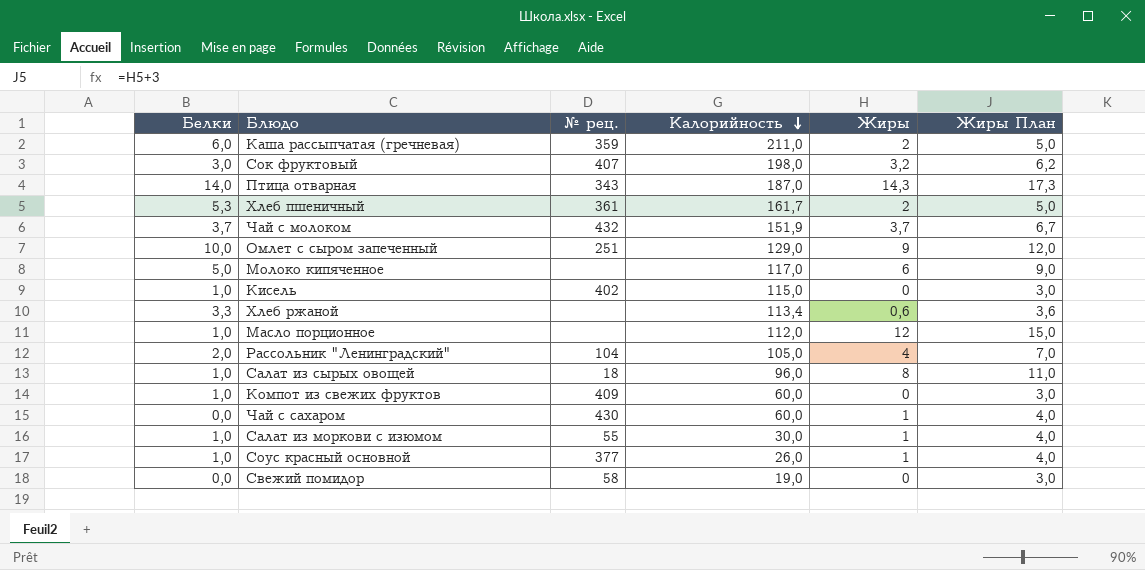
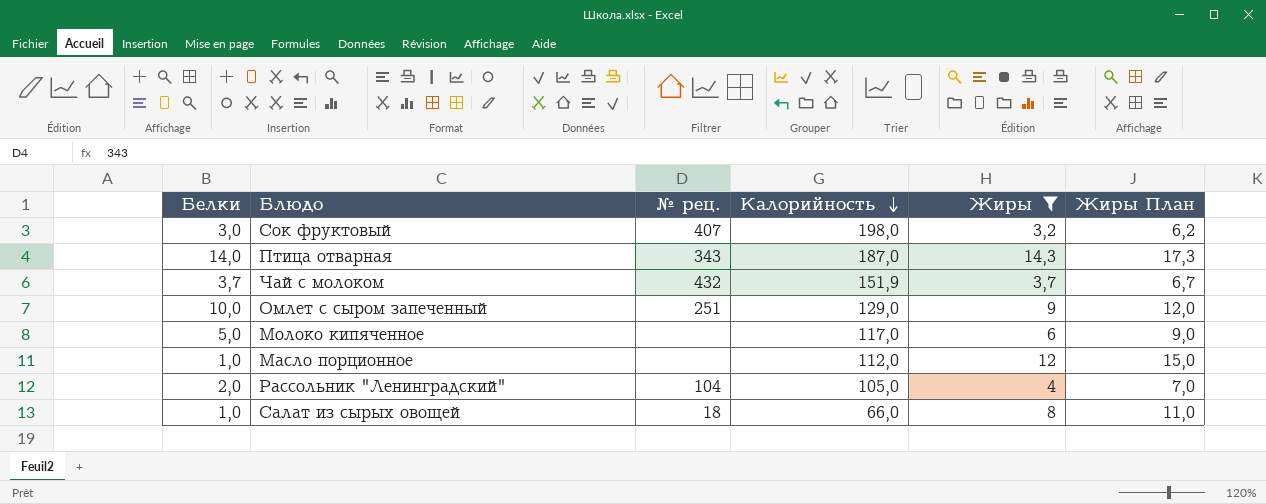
filter: none -> Жиры >= 3,2
Салат из сырых овощей | Калорийность: 96,0 -> 66,0

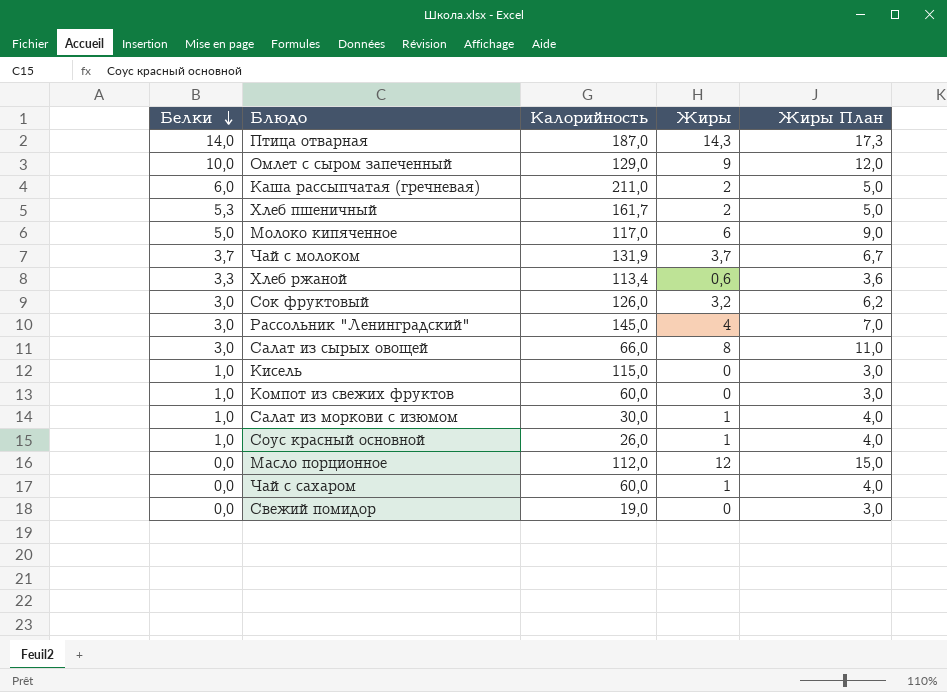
filter: Жиры >= 3,2 -> none
row order: Калорийность descending -> Белки descending
column № рец. | position: 3 -> none
Чай с молоком | Калорийность: 151,9 -> 131,9
Сок фруктовый | Калорийность: 198,0 -> 126,0
Рассольник "Ленинградский" | Белки: 2,0 -> 3,0
Рассольник "Ленинградский" | Калорийность: 105,0 -> 145,0
Салат из сырых овощей | Белки: 1,0 -> 3,0
Масло порционное | Белки: 1,0 -> 0,0

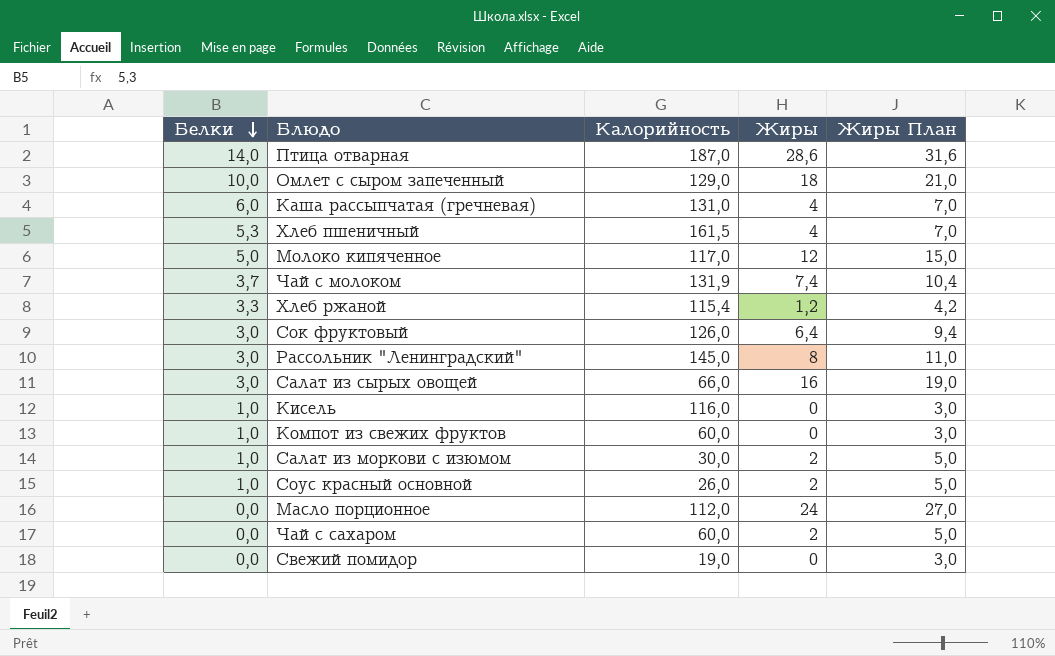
Птица отварная | Жиры: 14,3 -> 28,6
Птица отварная | Жиры План: 17,3 -> 31,6
Омлет с сыром запеченный | Жиры: 9 -> 18
Омлет с сыром запеченный | Жиры План: 12,0 -> 21,0
Каша рассыпчатая (гречневая) | Калорийность: 211,0 -> 131,0
Каша рассыпчатая (гречневая) | Жиры: 2 -> 4
Каша рассыпчатая (гречневая) | Жиры План: 5,0 -> 7,0
Хлеб пшеничный | Калорийность: 161,7 -> 161,5
Хлеб пшеничный | Жиры: 2 -> 4
Хлеб пшеничный | Жиры План: 5,0 -> 7,0
Молоко кипяченное | Жиры: 6 -> 12
Молоко кипяченное | Жиры План: 9,0 -> 15,0
Чай с молоком | Жиры: 3,7 -> 7,4
Чай с молоком | Жиры План: 6,7 -> 10,4
Хлеб ржаной | Калорийность: 113,4 -> 115,4
Хлеб ржаной | Жиры: 0,6 -> 1,2
Хлеб ржаной | Жиры План: 3,6 -> 4,2
Сок фруктовый | Жиры: 3,2 -> 6,4
Сок фруктовый | Жиры План: 6,2 -> 9,4
Рассольник "Ленинградский" | Жиры: 4 -> 8
Рассольник "Ленинградский" | Жиры План: 7,0 -> 11,0
Салат из сырых овощей | Жиры: 8 -> 16
Салат из сырых овощей | Жиры План: 11,0 -> 19,0
Кисель | Калорийность: 115,0 -> 116,0
Салат из моркови с изюмом | Жиры: 1 -> 2
Салат из моркови с изюмом | Жиры План: 4,0 -> 5,0
Соус красный основной | Жиры: 1 -> 2
Соус красный основной | Жиры План: 4,0 -> 5,0
Масло порционное | Жиры: 12 -> 24
Масло порционное | Жиры План: 15,0 -> 27,0
Чай с сахаром | Жиры: 1 -> 2
Чай с сахаром | Жиры План: 4,0 -> 5,0

